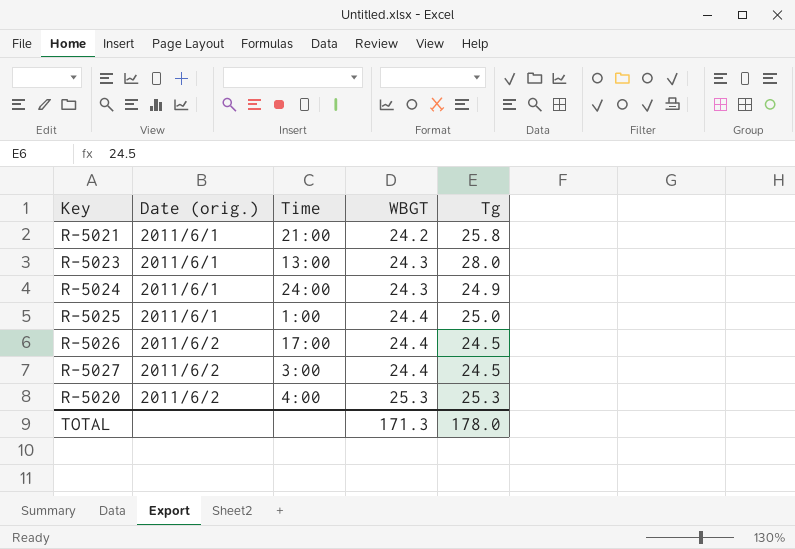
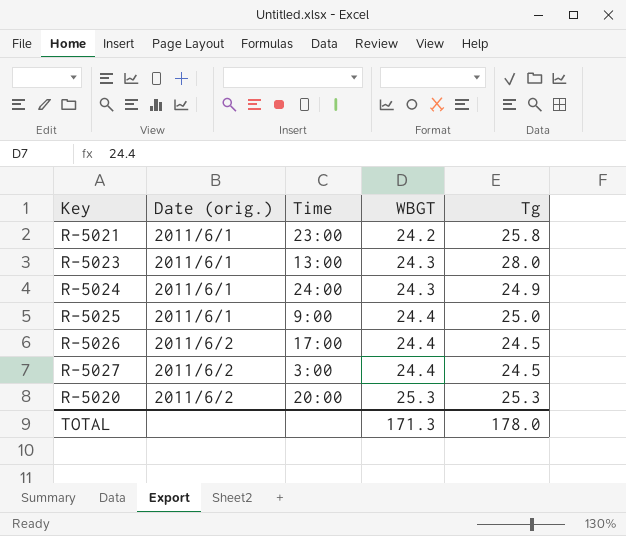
R-5021 | Time: 21:00 -> 23:00
R-5025 | Time: 1:00 -> 9:00
R-5020 | Time: 4:00 -> 20:00

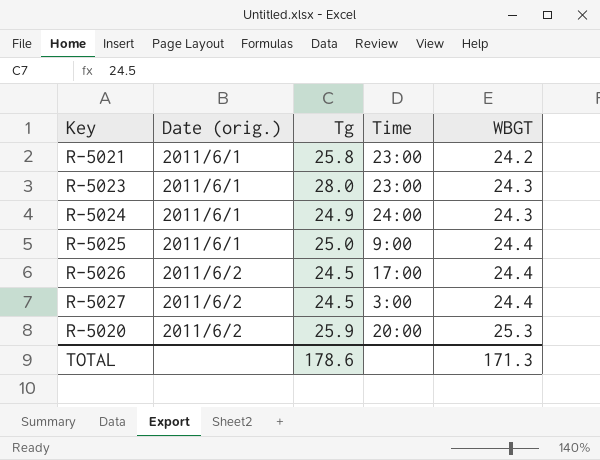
column Tg | position: 5 -> 3
R-5023 | Time: 13:00 -> 23:00
R-5020 | Tg: 25.3 -> 25.9
TOTAL | Tg: 178.0 -> 178.6

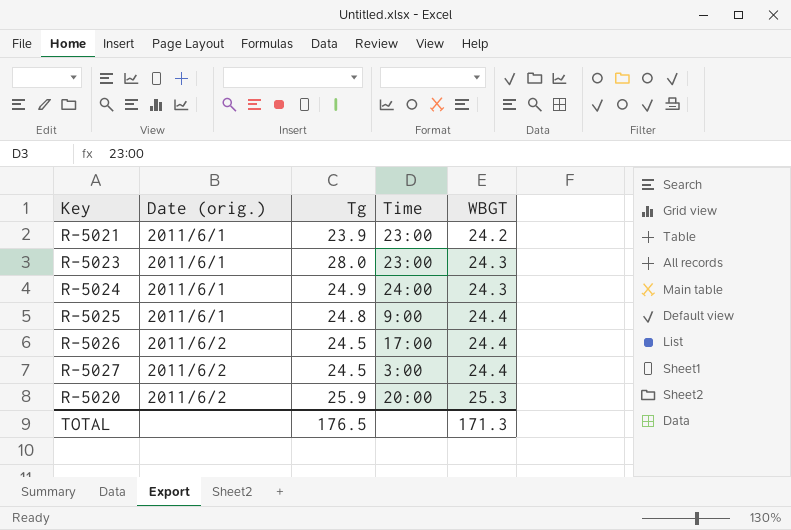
R-5021 | Tg: 25.8 -> 23.9
R-5025 | Tg: 25.0 -> 24.8
TOTAL | Tg: 178.6 -> 176.5

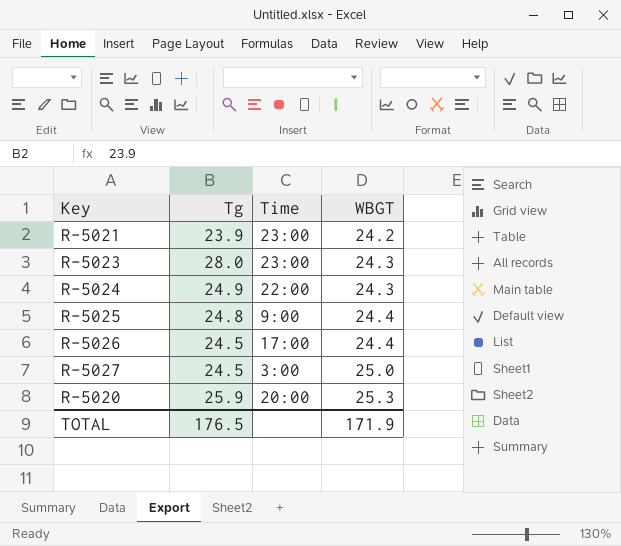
column Date (orig.) | position: 2 -> none
R-5024 | Time: 24:00 -> 22:00
R-5027 | WBGT: 24.4 -> 25.0
TOTAL | WBGT: 171.3 -> 171.9

